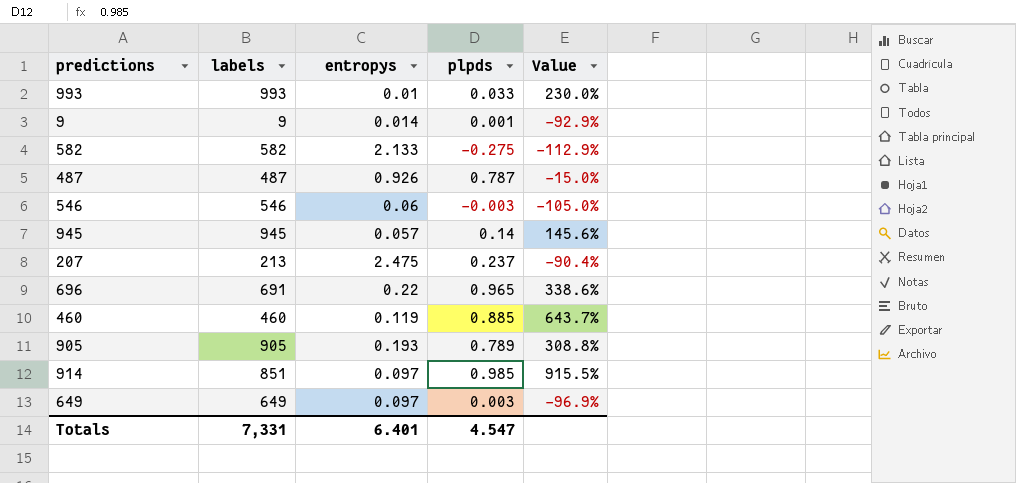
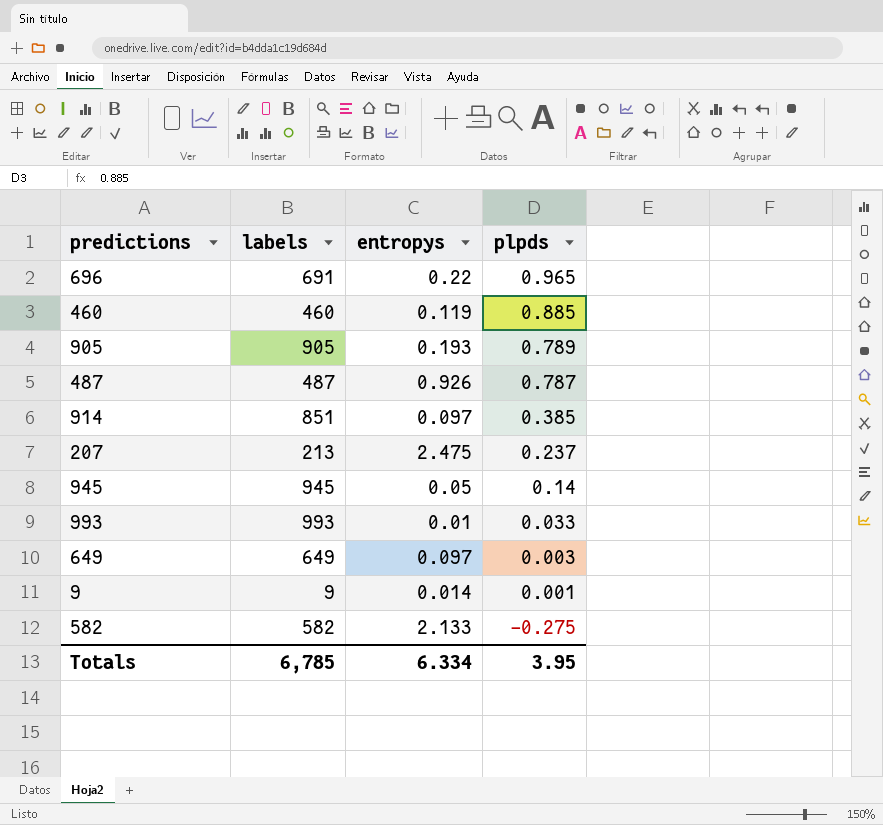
row order: none -> plpds descending
column Value | formula: ([plpds] - [entropys]) / [entropys] -> none
row 546: 546 | 0.06 | -0.003 | -105.0% -> none
914 | plpds: 0.985 -> 0.385
945 | entropys: 0.057 -> 0.05
Totals | labels: 7,331 -> 6,785
Totals | entropys: 6.401 -> 6.334
Totals | plpds: 4.547 -> 3.95

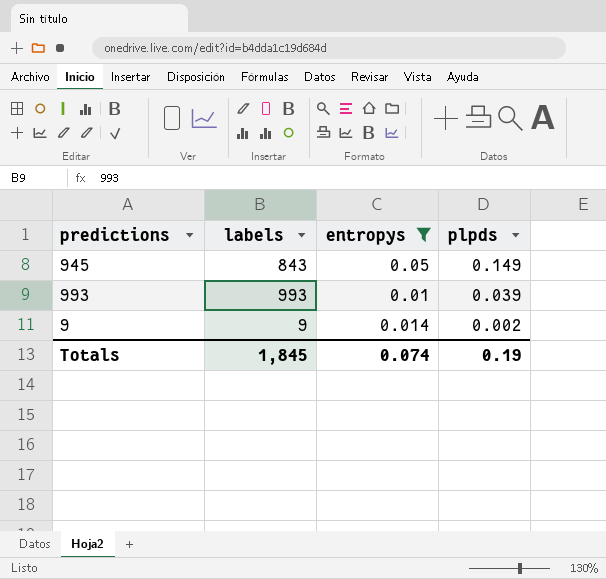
filter: none -> entropys <= 0.05
945 | labels: 945 -> 843
945 | plpds: 0.14 -> 0.149
993 | plpds: 0.033 -> 0.039
9 | plpds: 0.001 -> 0.002
Totals | labels: 6,785 -> 1,845
Totals | entropys: 6.334 -> 0.074
Totals | plpds: 3.95 -> 0.19

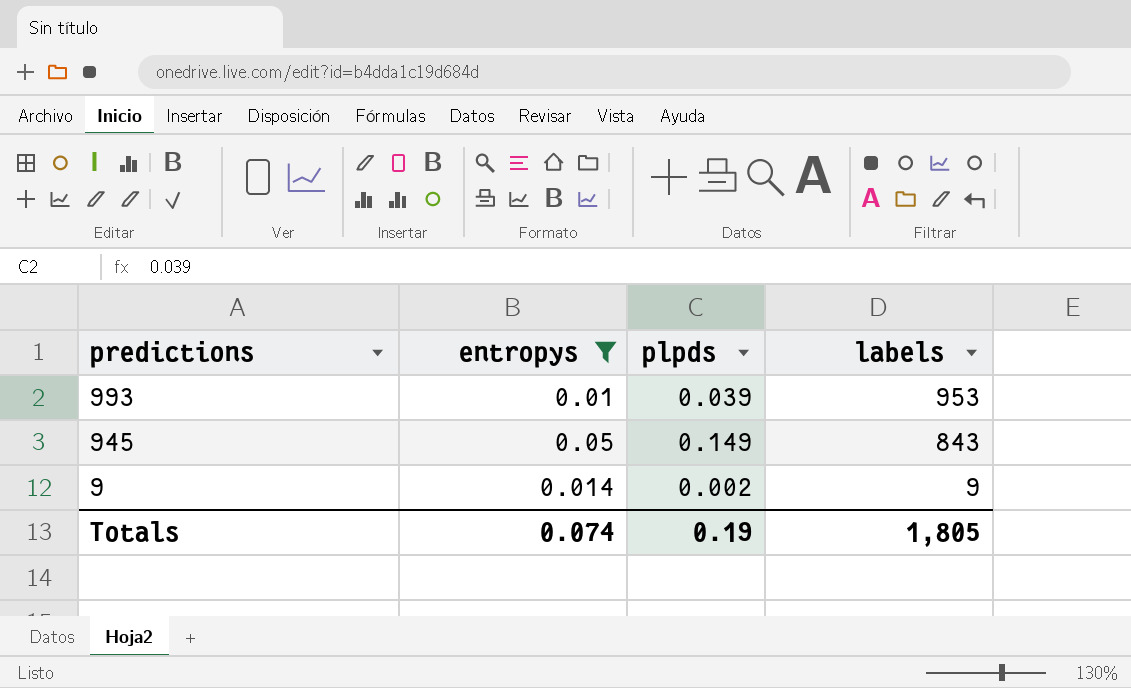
row order: plpds descending -> predictions descending
column labels | position: 2 -> 4
993 | labels: 993 -> 953
Totals | labels: 1,845 -> 1,805

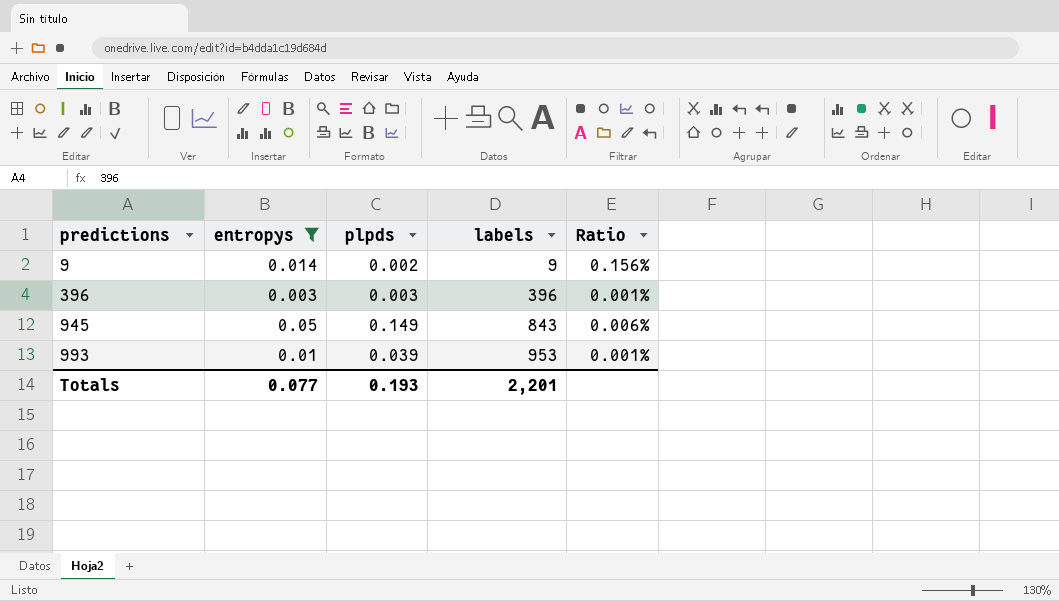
row order: predictions descending -> predictions ascending
column Ratio | formula: none -> [entropys] / [labels]
row 396: none -> 0.003 | 0.003 | 396 | 0.001%
Totals | entropys: 0.074 -> 0.077
Totals | plpds: 0.19 -> 0.193
Totals | labels: 1,805 -> 2,201

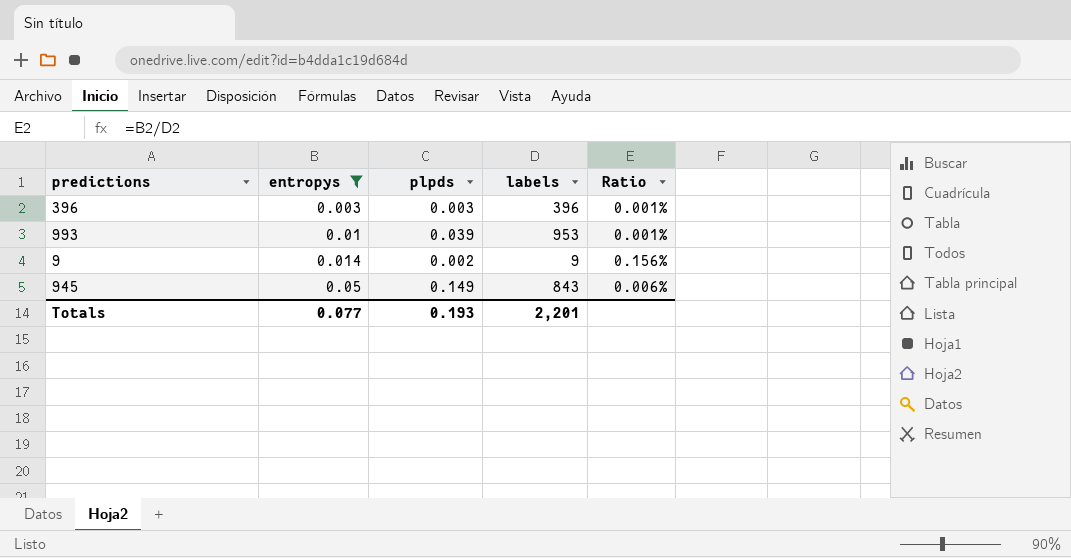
row order: predictions ascending -> entropys ascending

